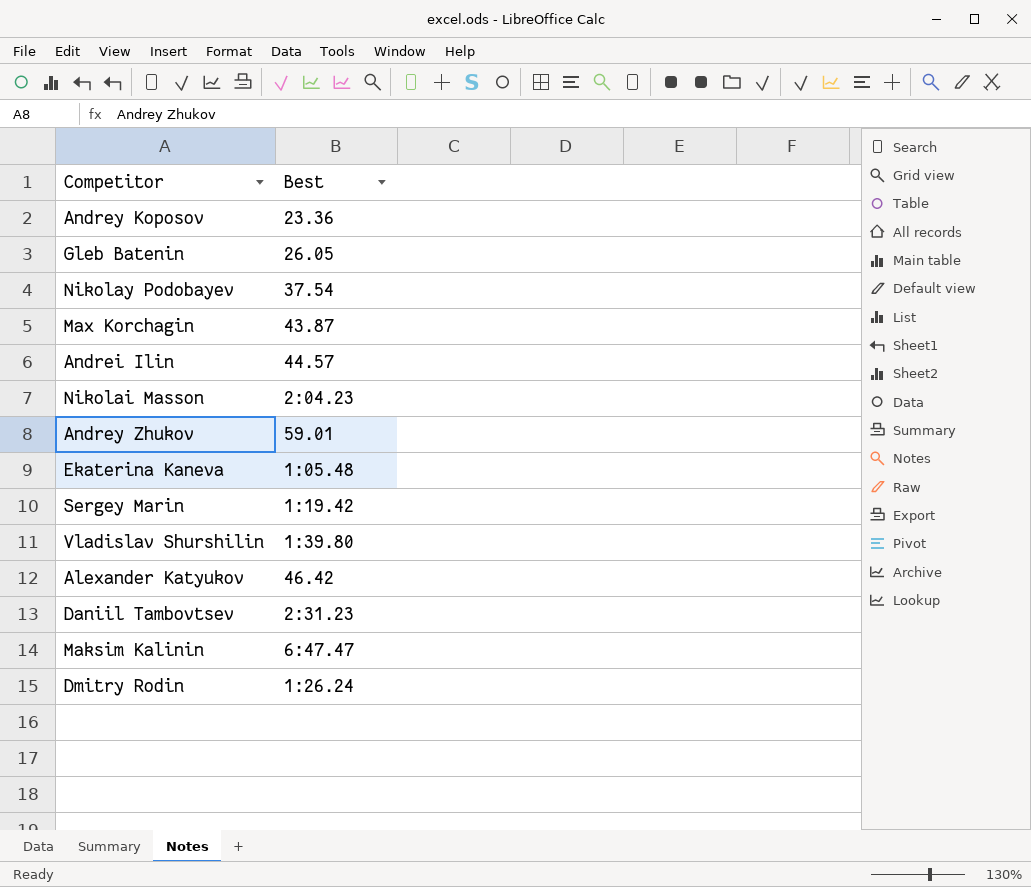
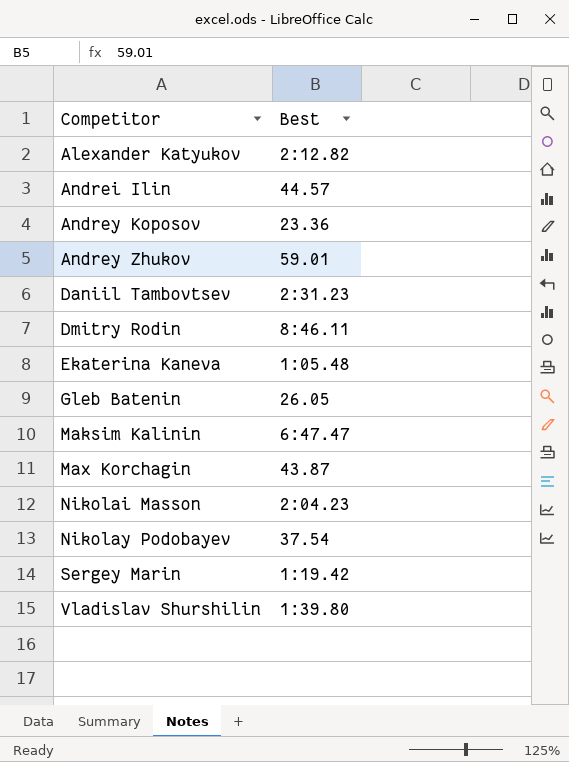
row order: none -> Competitor ascending
Alexander Katyukov | Best: 46.42 -> 2:12.82
Dmitry Rodin | Best: 1:26.24 -> 8:46.11

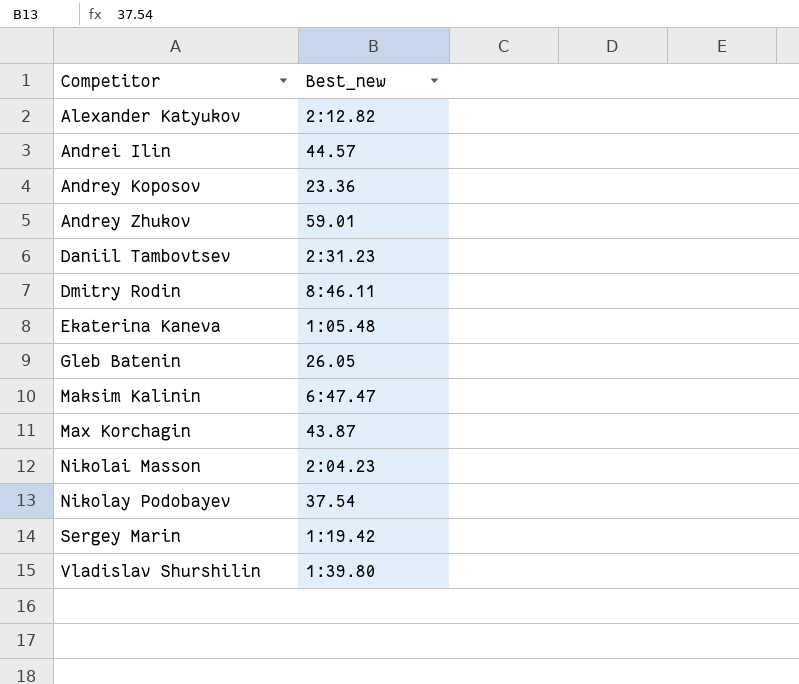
column name: Best -> Best_new

